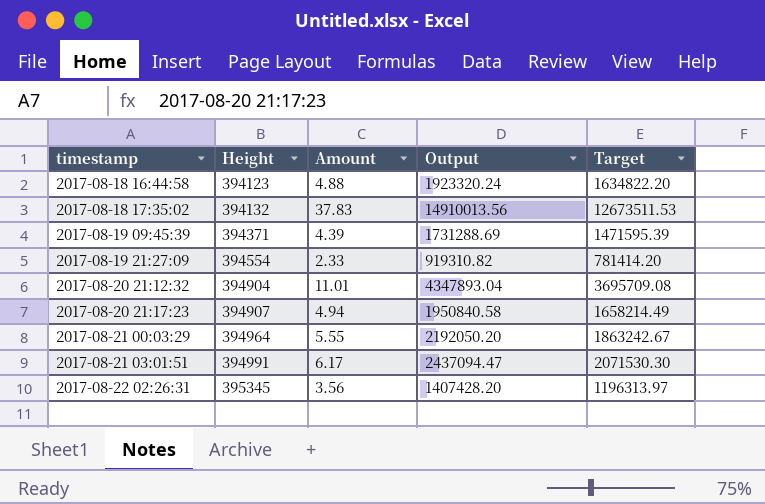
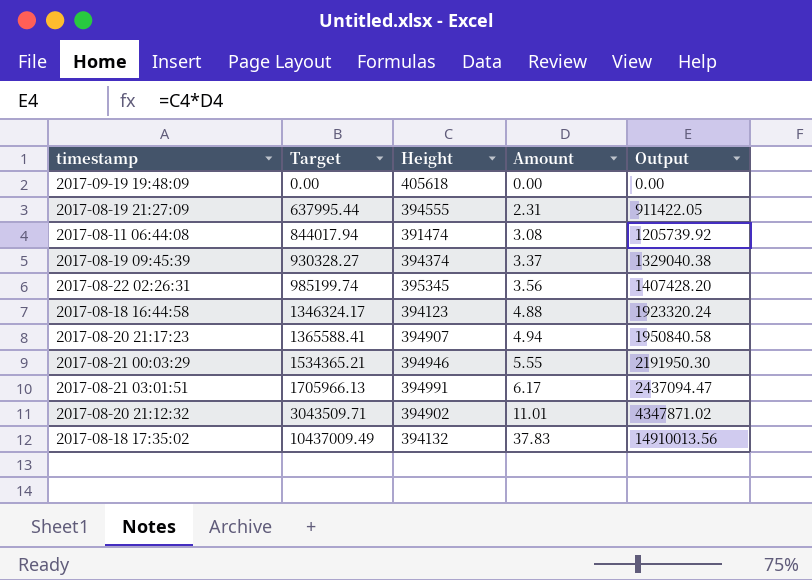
row order: timestamp ascending -> Target ascending
column Target | formula: [Output] * 0.85 -> [Output] * 0.7
column Target | position: 5 -> 2
row 2017-09-19 19:48:09: none -> 0.00 | 405618 | 0.00 | 0.00
2017-08-19 21:27:09 | Height: 394554 -> 394555
2017-08-19 21:27:09 | Amount: 2.33 -> 2.31
2017-08-19 21:27:09 | Output: 919310.82 -> 911422.05
row 2017-08-11 06:44:08: none -> 844017.94 | 391474 | 3.08 | 1205739.92
2017-08-19 09:45:39 | Height: 394371 -> 394374
2017-08-19 09:45:39 | Amount: 4.39 -> 3.37
2017-08-19 09:45:39 | Output: 1731288.69 -> 1329040.38
2017-08-21 00:03:29 | Height: 394964 -> 394946
2017-08-21 00:03:29 | Output: 2192050.20 -> 2191950.30
2017-08-20 21:12:32 | Height: 394904 -> 394902
2017-08-20 21:12:32 | Output: 4347893.04 -> 4347871.02

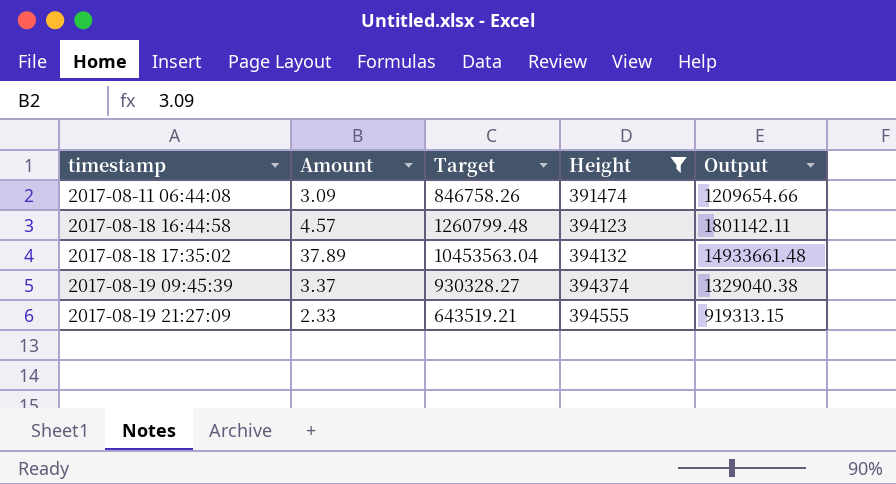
filter: none -> Height <= 394555
row order: Target ascending -> timestamp ascending
column Amount | position: 4 -> 2
2017-08-11 06:44:08 | Amount: 3.08 -> 3.09
2017-08-11 06:44:08 | Target: 844017.94 -> 846758.26
2017-08-11 06:44:08 | Output: 1205739.92 -> 1209654.66
2017-08-18 16:44:58 | Amount: 4.88 -> 4.57
2017-08-18 16:44:58 | Target: 1346324.17 -> 1260799.48
2017-08-18 16:44:58 | Output: 1923320.24 -> 1801142.11
2017-08-18 17:35:02 | Amount: 37.83 -> 37.89
2017-08-18 17:35:02 | Target: 10437009.49 -> 10453563.04
2017-08-18 17:35:02 | Output: 14910013.56 -> 14933661.48
2017-08-19 21:27:09 | Amount: 2.31 -> 2.33
2017-08-19 21:27:09 | Target: 637995.44 -> 643519.21
2017-08-19 21:27:09 | Output: 911422.05 -> 919313.15

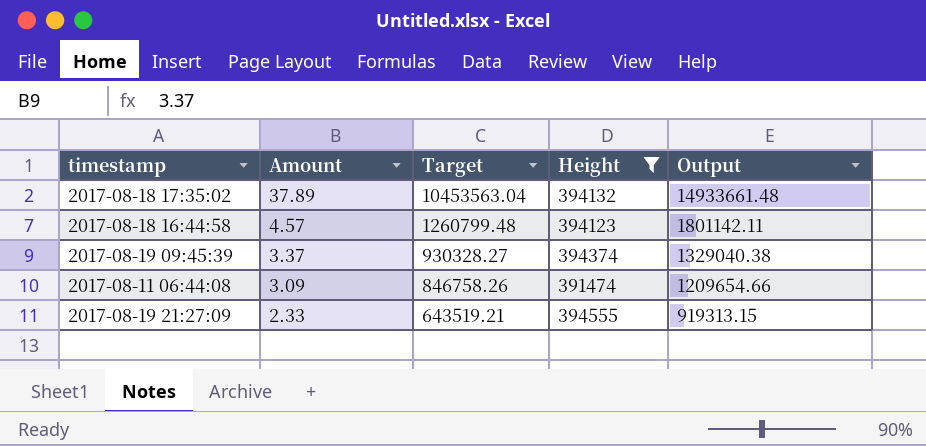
row order: timestamp ascending -> Amount descending

